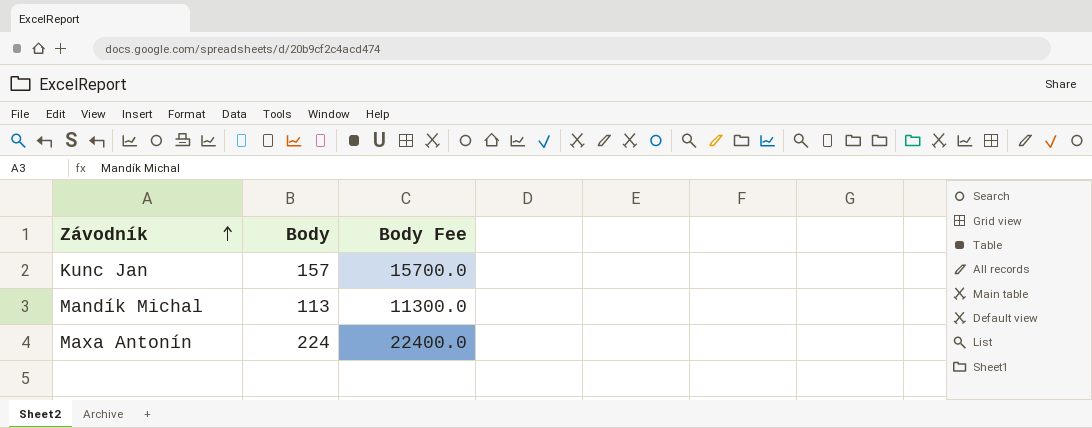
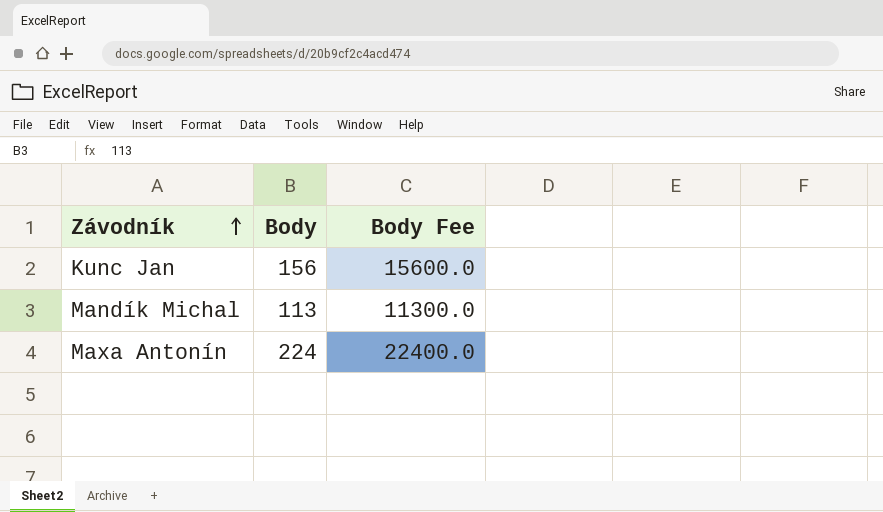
Kunc Jan | Body: 157 -> 156
Kunc Jan | Body Fee: 15700.0 -> 15600.0

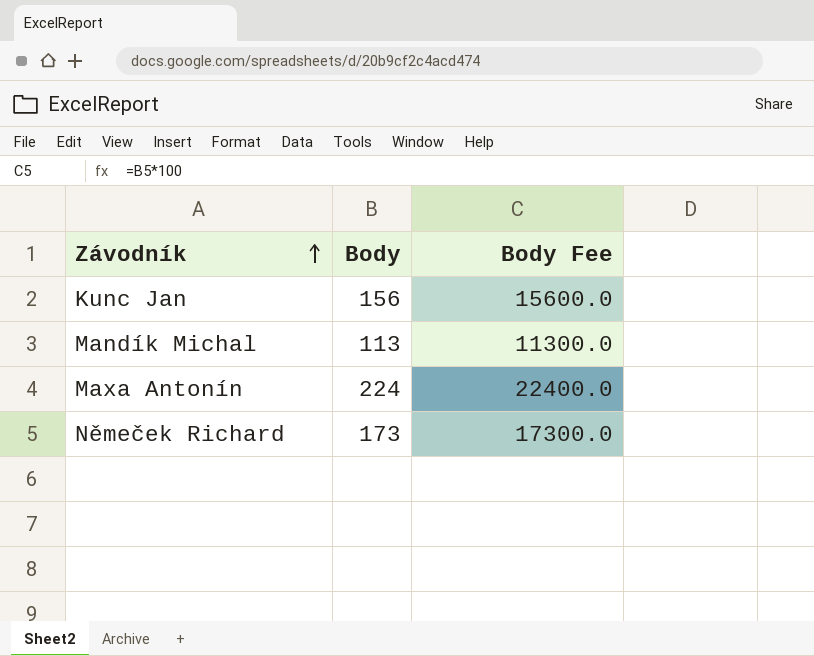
row Němeček Richard: none -> 173 | 17300.0

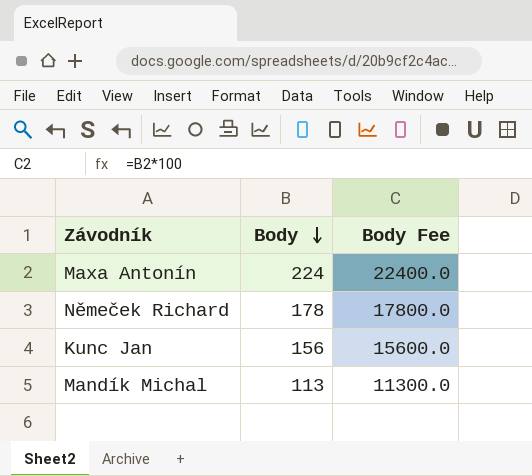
row order: Závodník ascending -> Body descending
Němeček Richard | Body: 173 -> 178
Němeček Richard | Body Fee: 17300.0 -> 17800.0

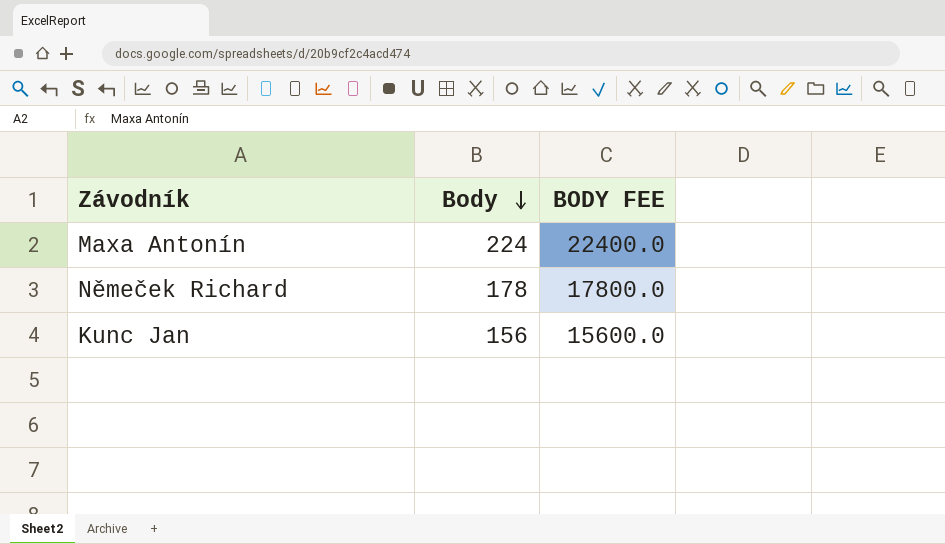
column name: Body Fee -> BODY FEE
row Mandík Michal: 113 | 11300.0 -> none

